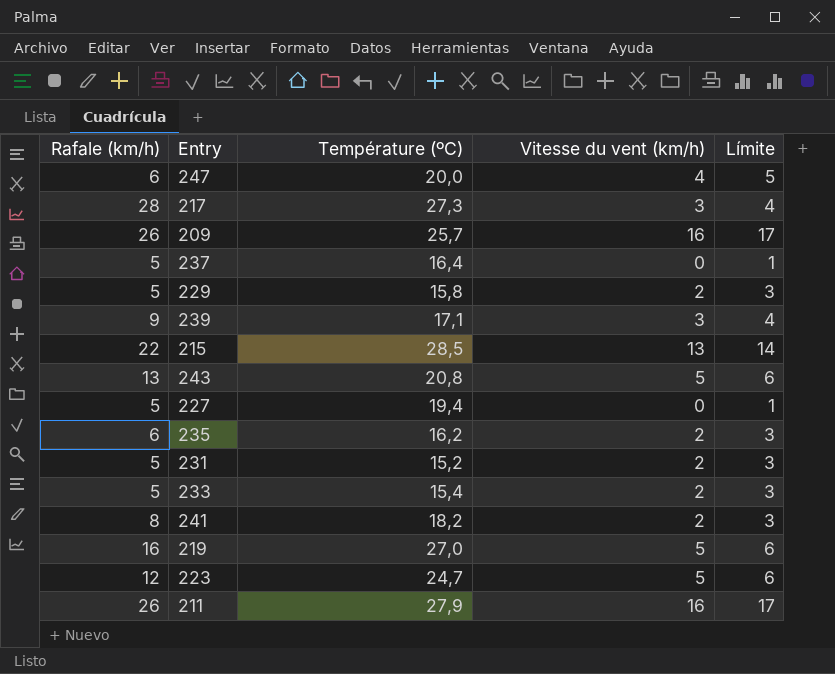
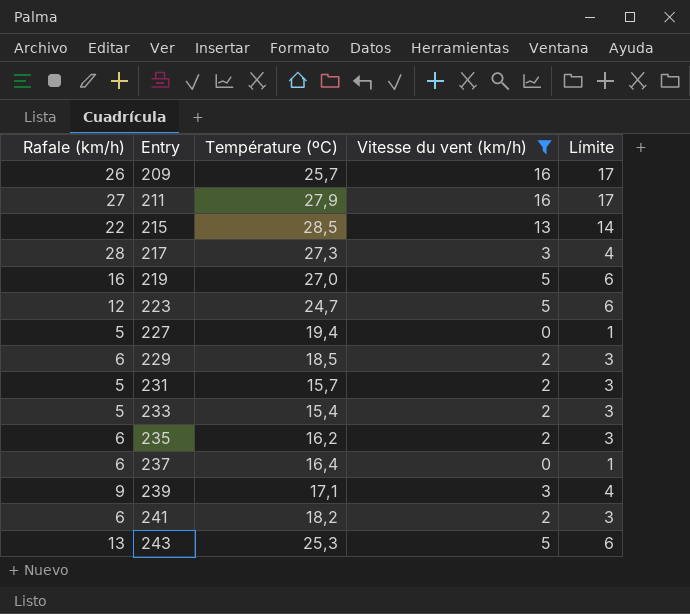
filter: none -> Vitesse du vent (km/h) != 4
row order: none -> Entry ascending
211 | Rafale (km/h): 26 -> 27
229 | Rafale (km/h): 5 -> 6
229 | Température (ºC): 15,8 -> 18,5
231 | Température (ºC): 15,2 -> 15,7
237 | Rafale (km/h): 5 -> 6
241 | Rafale (km/h): 8 -> 6
243 | Température (ºC): 20,8 -> 25,3

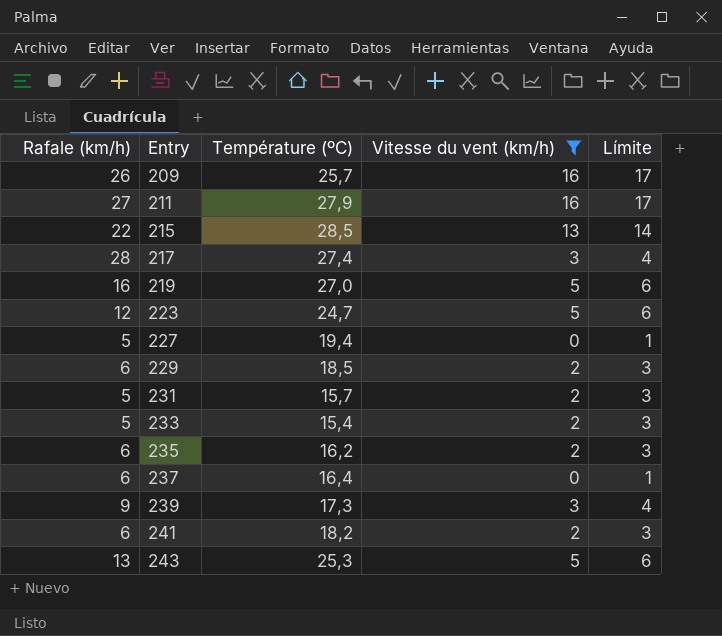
217 | Température (ºC): 27,3 -> 27,4
239 | Température (ºC): 17,1 -> 17,3

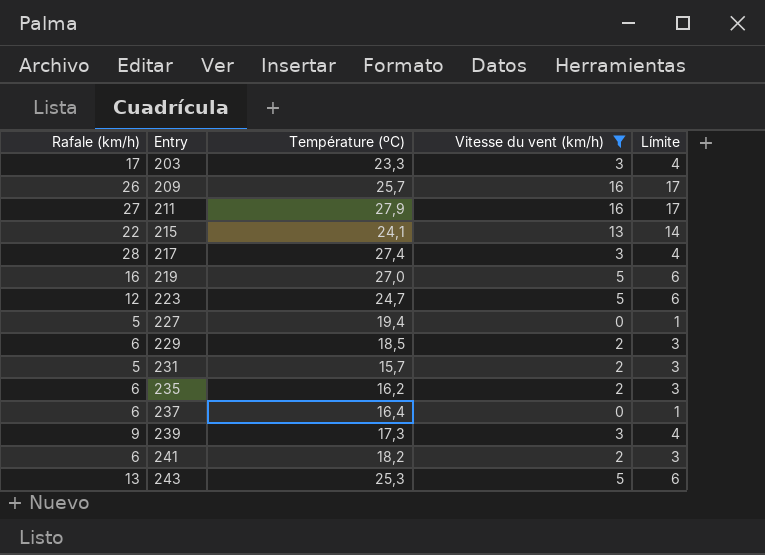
row 233: 5 | 15,4 | 2 | 3 -> none
row 203: none -> 17 | 23,3 | 3 | 4
215 | Température (ºC): 28,5 -> 24,1

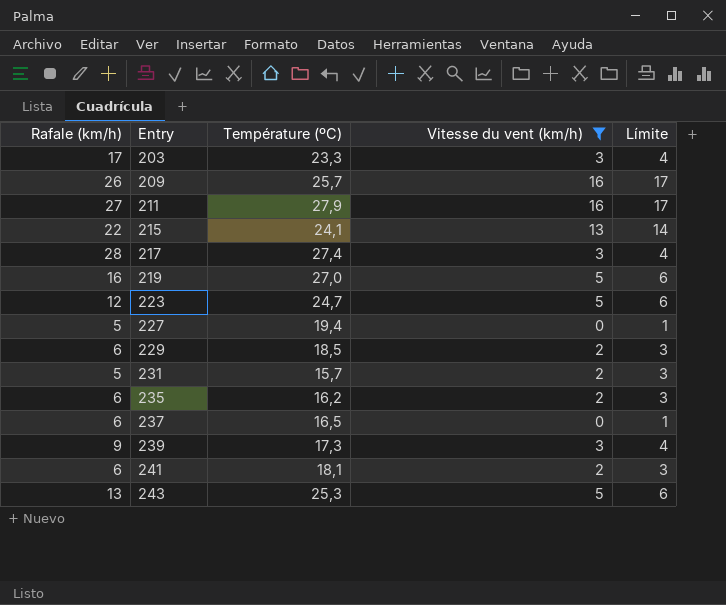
237 | Température (ºC): 16,4 -> 16,5
241 | Température (ºC): 18,2 -> 18,1

